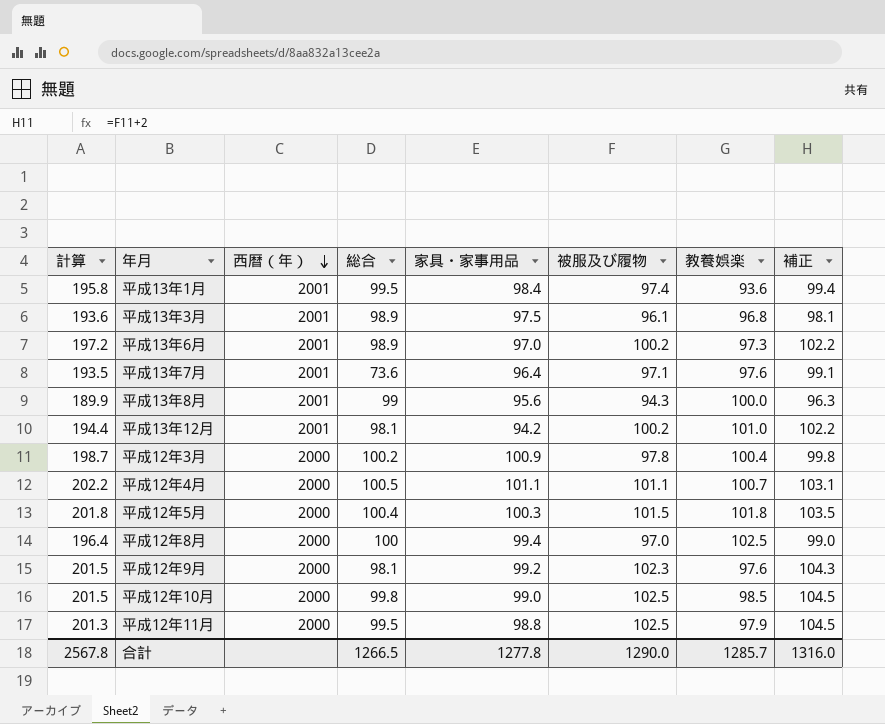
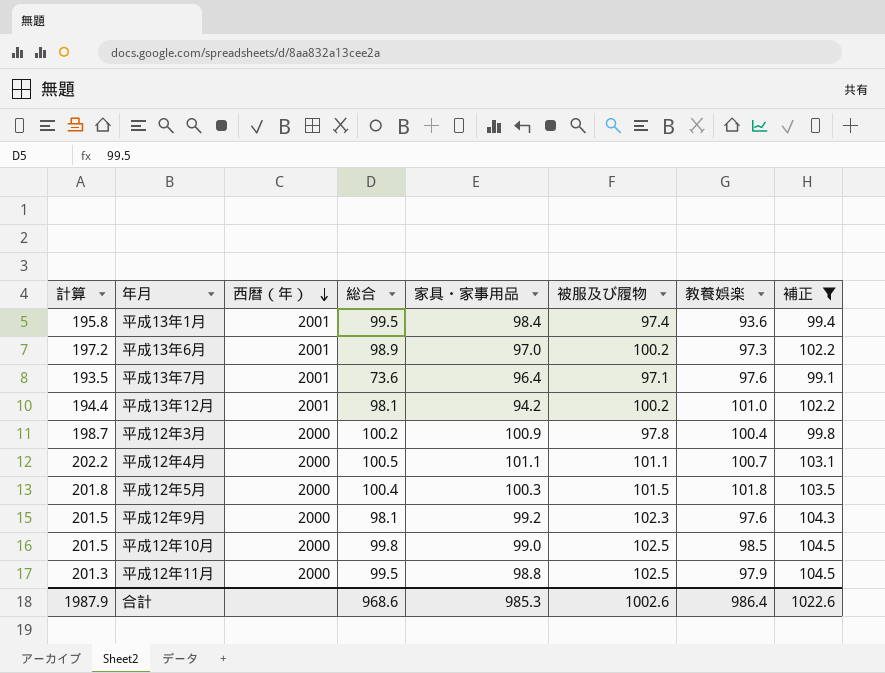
filter: none -> 補正 >= 99.1
合計 | 計算: 2567.8 -> 1987.9
合計 | 総合: 1266.5 -> 968.6
合計 | 家具・家事用品: 1277.8 -> 985.3
合計 | 被服及び履物: 1290.0 -> 1002.6
合計 | 教養娯楽: 1285.7 -> 986.4
合計 | 補正: 1316.0 -> 1022.6

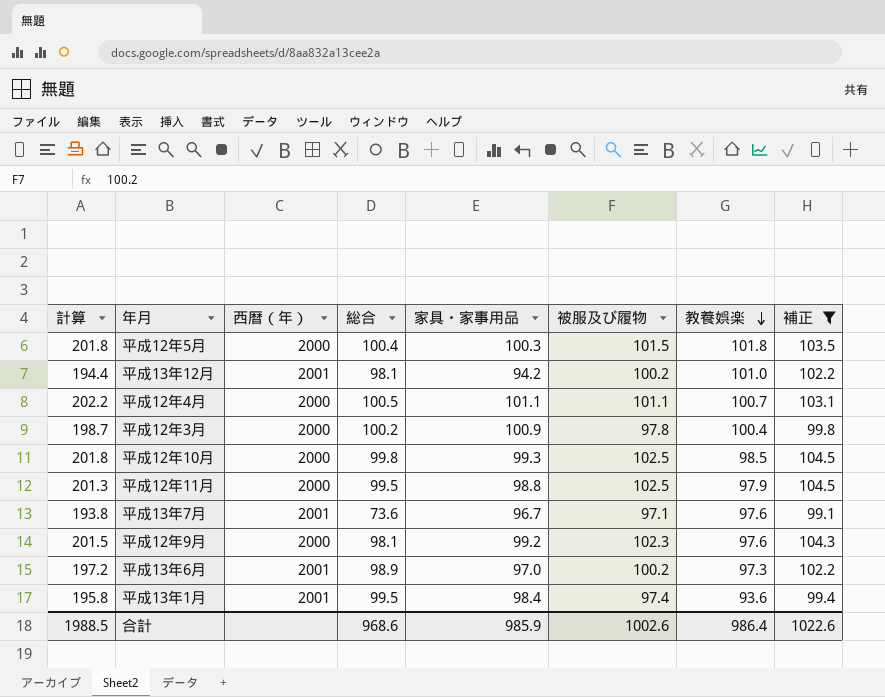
row order: 西暦（年） descending -> 教養娯楽 descending
平成12年10月 | 計算: 201.5 -> 201.8
平成12年10月 | 家具・家事用品: 99.0 -> 99.3
平成13年7月 | 計算: 193.5 -> 193.8
平成13年7月 | 家具・家事用品: 96.4 -> 96.7
合計 | 計算: 1987.9 -> 1988.5
合計 | 家具・家事用品: 985.3 -> 985.9

